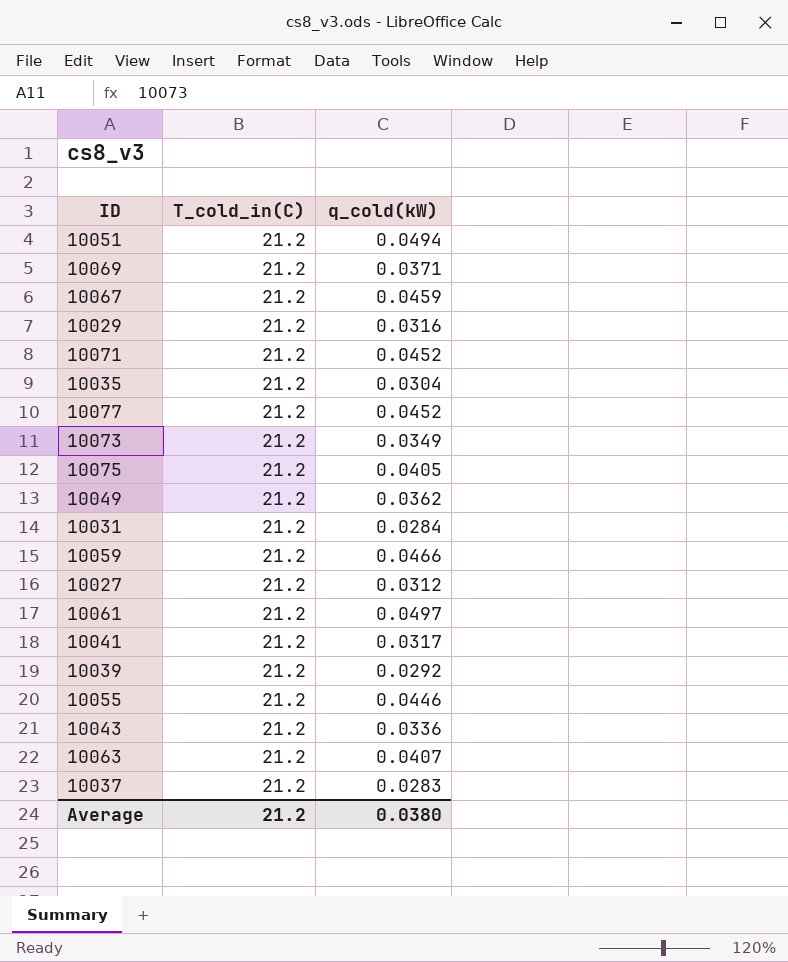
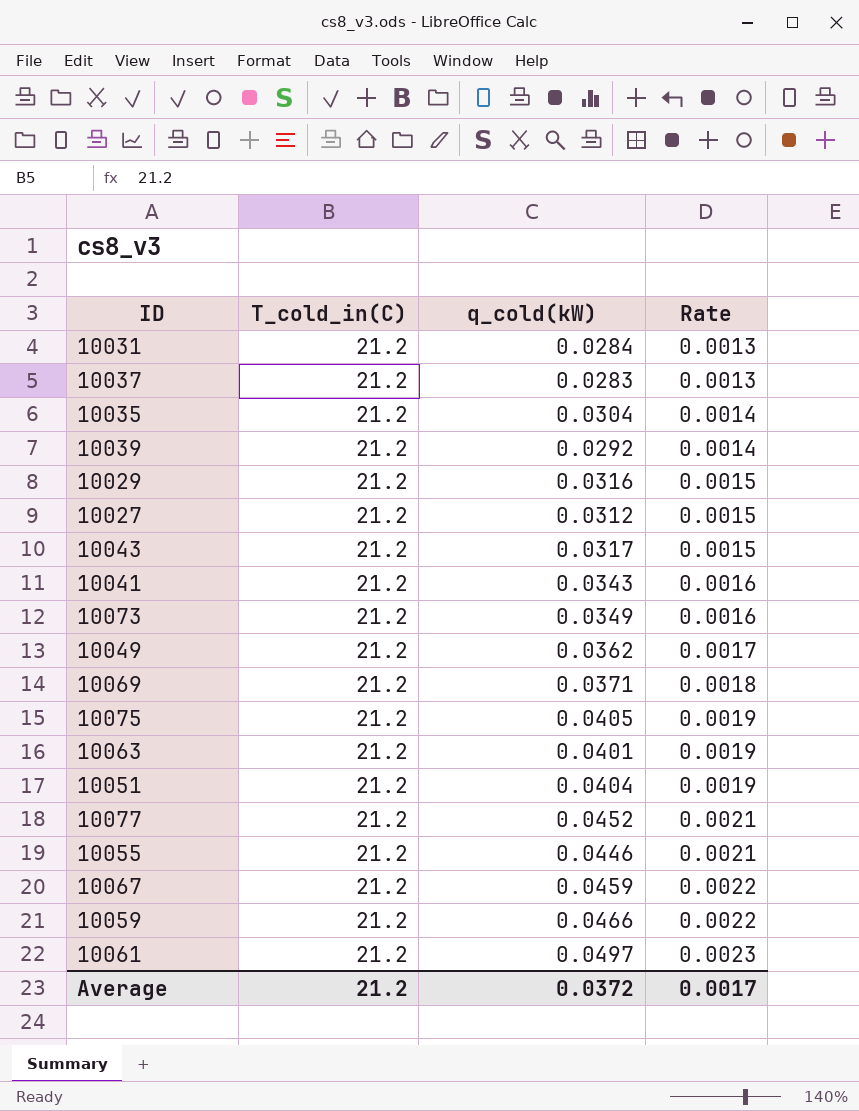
row order: none -> Rate ascending
column Rate | formula: none -> [q_cold(kW)] / [T_cold_in(C)]
row 10071: 21.2 | 0.0452 -> none
10043 | q_cold(kW): 0.0336 -> 0.0317
10041 | q_cold(kW): 0.0317 -> 0.0343
10063 | q_cold(kW): 0.0407 -> 0.0401
10051 | q_cold(kW): 0.0494 -> 0.0404
Average | q_cold(kW): 0.0380 -> 0.0372

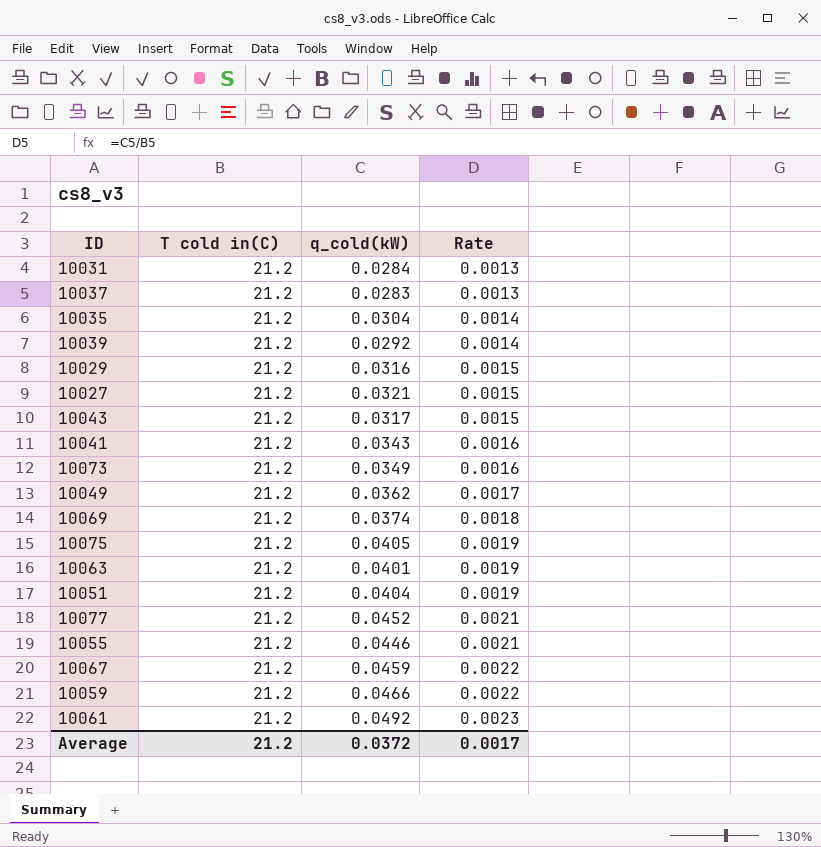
column name: T_cold_in(C) -> T cold in(C)
10027 | q_cold(kW): 0.0312 -> 0.0321
10069 | q_cold(kW): 0.0371 -> 0.0374
10061 | q_cold(kW): 0.0497 -> 0.0492

